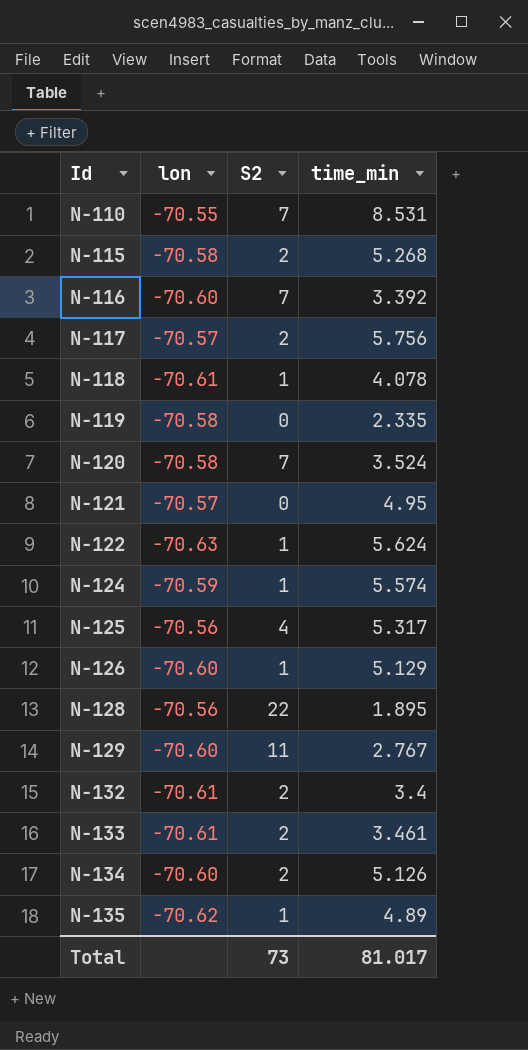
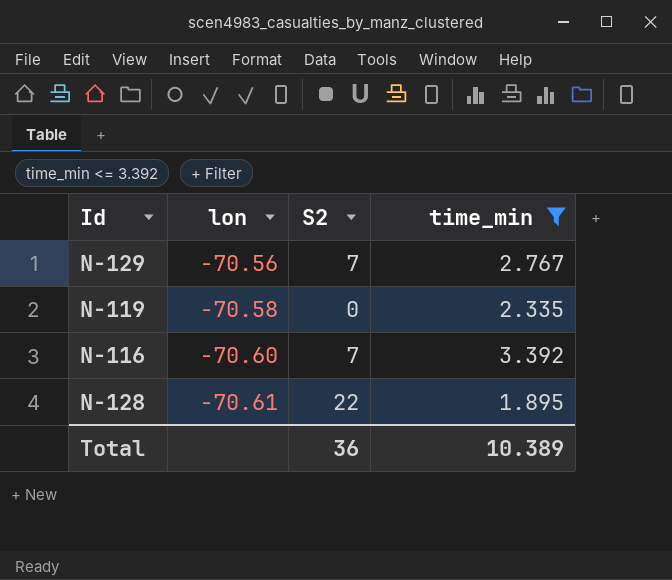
filter: none -> time_min <= 3.392
row order: Id ascending -> lon descending
N-129 | lon: -70.60 -> -70.56
N-129 | S2: 11 -> 7
N-128 | lon: -70.56 -> -70.61
Total | S2: 73 -> 36
Total | time_min: 81.017 -> 10.389

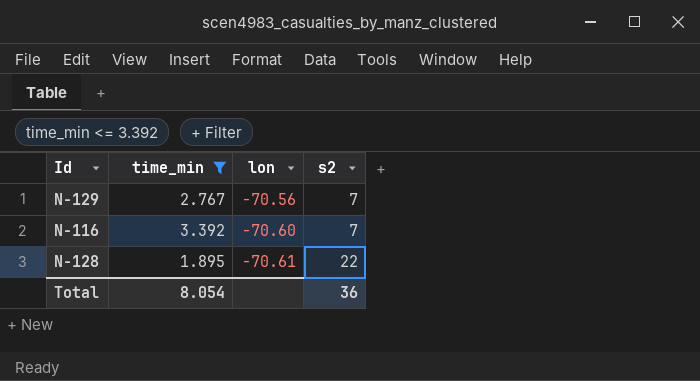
column time_min | position: 4 -> 2
column name: S2 -> s2
row N-119: -70.58 | 0 | 2.335 -> none
Total | time_min: 10.389 -> 8.054

